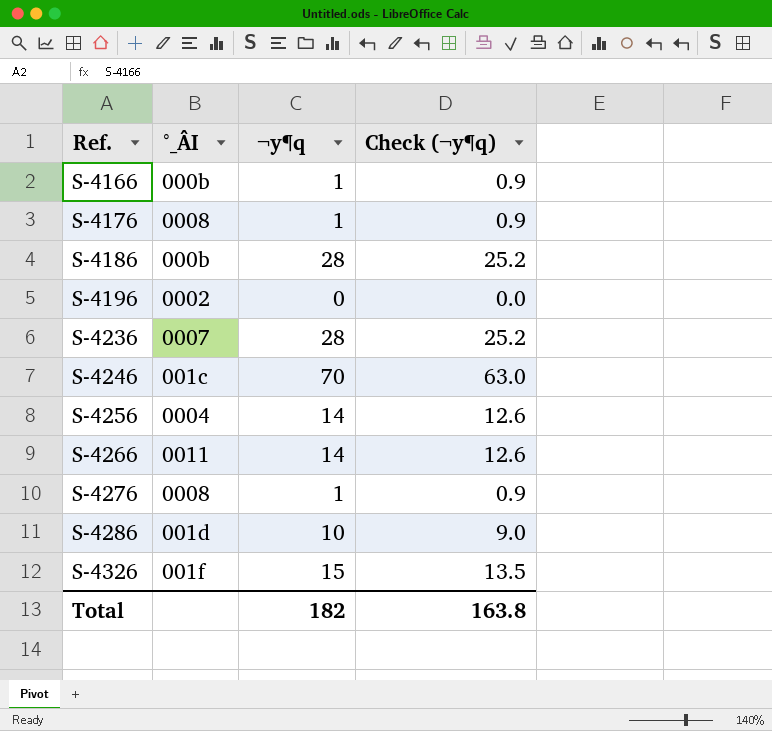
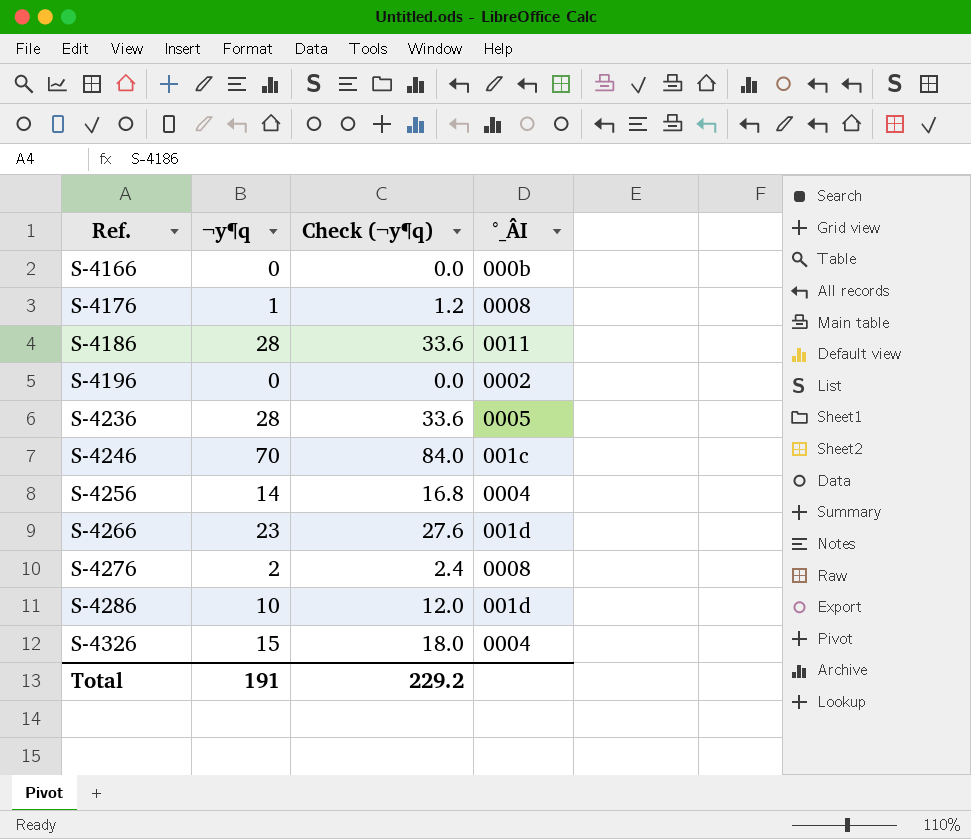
column Check (¬y¶q) | formula: [¬y¶q] * 0.9 -> [¬y¶q] * 1.2
column °_ÂI | position: 2 -> 4
S-4166 | ¬y¶q: 1 -> 0
S-4186 | °_ÂI: 000b -> 0011
S-4236 | °_ÂI: 0007 -> 0005
S-4266 | ¬y¶q: 14 -> 23
S-4266 | °_ÂI: 0011 -> 001d
S-4276 | ¬y¶q: 1 -> 2
S-4326 | °_ÂI: 001f -> 0004
Total | ¬y¶q: 182 -> 191
Total | Check (¬y¶q): 163.8 -> 229.2

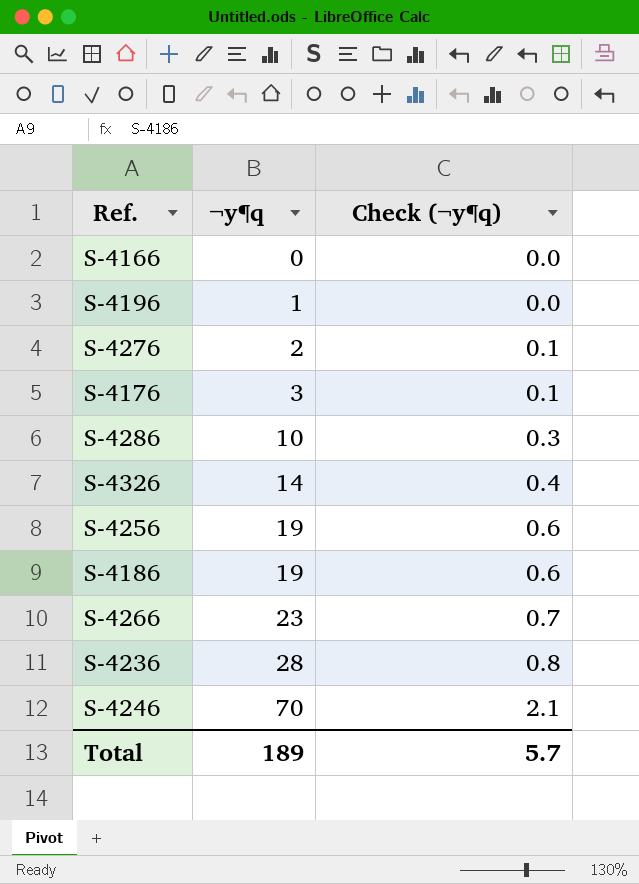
row order: Ref. ascending -> ¬y¶q ascending
column °_ÂI | position: 4 -> none
column Check (¬y¶q) | formula: [¬y¶q] * 1.2 -> [¬y¶q] * 0.03
S-4196 | ¬y¶q: 0 -> 1
S-4176 | ¬y¶q: 1 -> 3
S-4326 | ¬y¶q: 15 -> 14
S-4256 | ¬y¶q: 14 -> 19
S-4186 | ¬y¶q: 28 -> 19
Total | ¬y¶q: 191 -> 189
Total | Check (¬y¶q): 229.2 -> 5.7

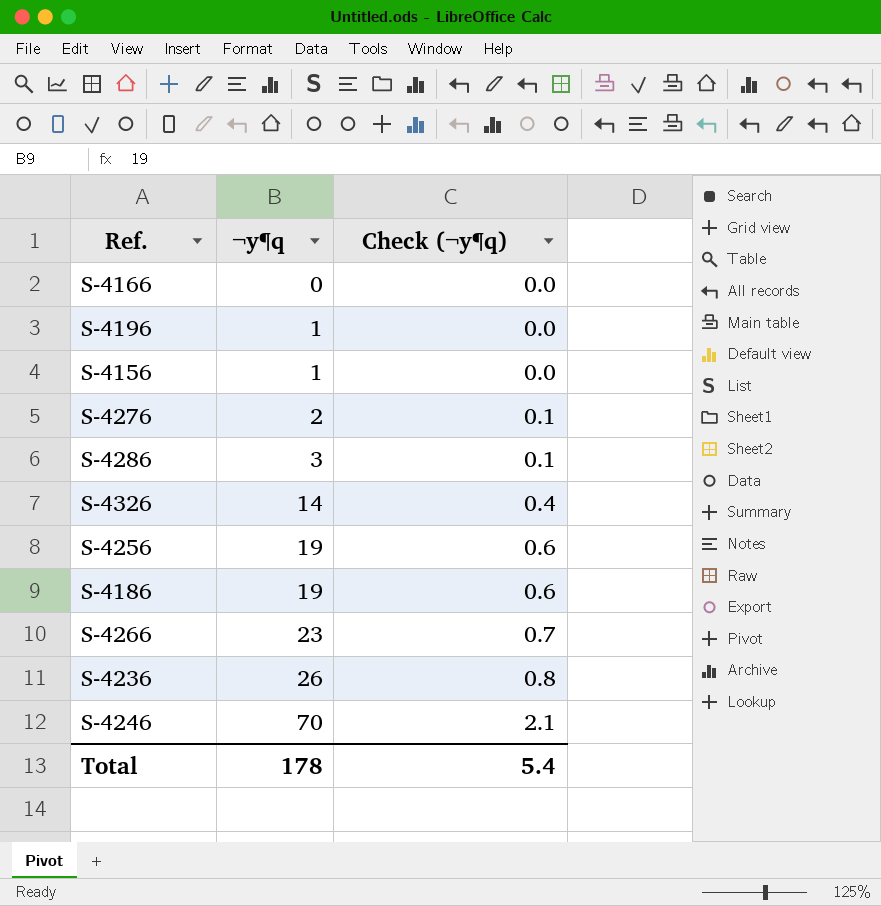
row S-4176: 3 | 0.1 -> none
row S-4156: none -> 1 | 0.0
S-4286 | ¬y¶q: 10 -> 3
S-4286 | Check (¬y¶q): 0.3 -> 0.1
S-4236 | ¬y¶q: 28 -> 26
Total | ¬y¶q: 189 -> 178
Total | Check (¬y¶q): 5.7 -> 5.4

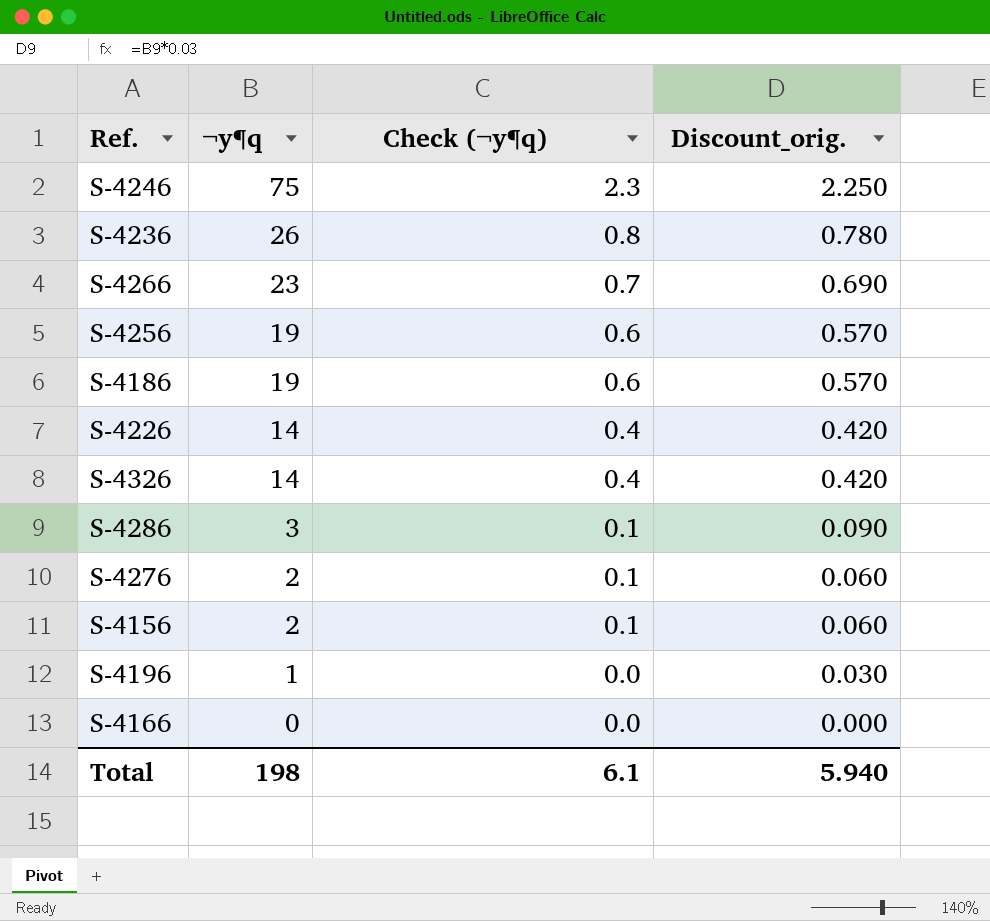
row order: ¬y¶q ascending -> ¬y¶q descending
column Discount_orig. | formula: none -> [¬y¶q] * 0.03
S-4246 | ¬y¶q: 70 -> 75
S-4246 | Check (¬y¶q): 2.1 -> 2.3
row S-4226: none -> 14 | 0.4 | 0.420
S-4156 | ¬y¶q: 1 -> 2
S-4156 | Check (¬y¶q): 0.0 -> 0.1
Total | ¬y¶q: 178 -> 198
Total | Check (¬y¶q): 5.4 -> 6.1

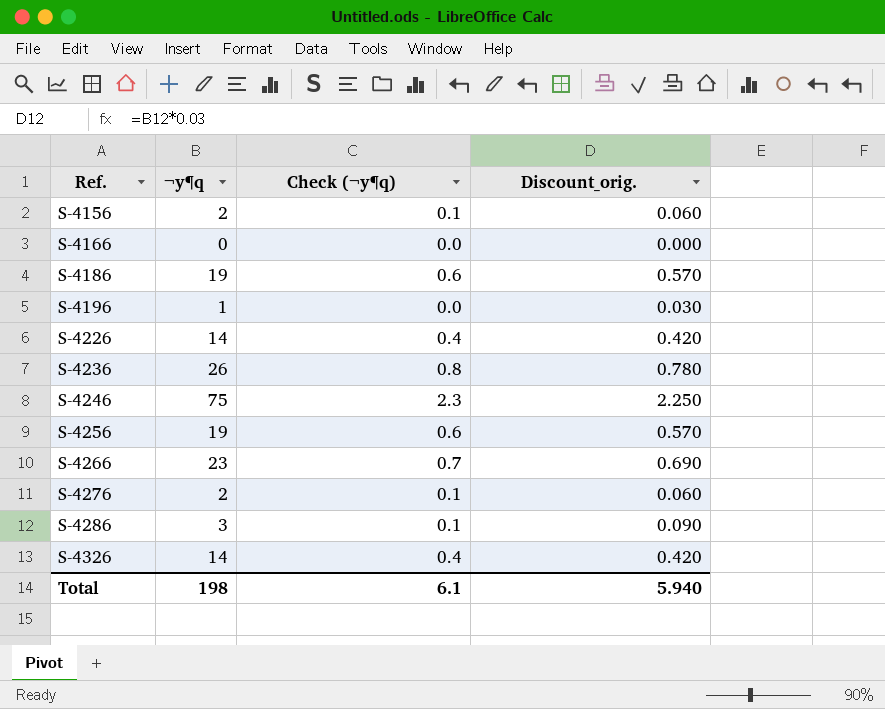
row order: ¬y¶q descending -> Ref. ascending

